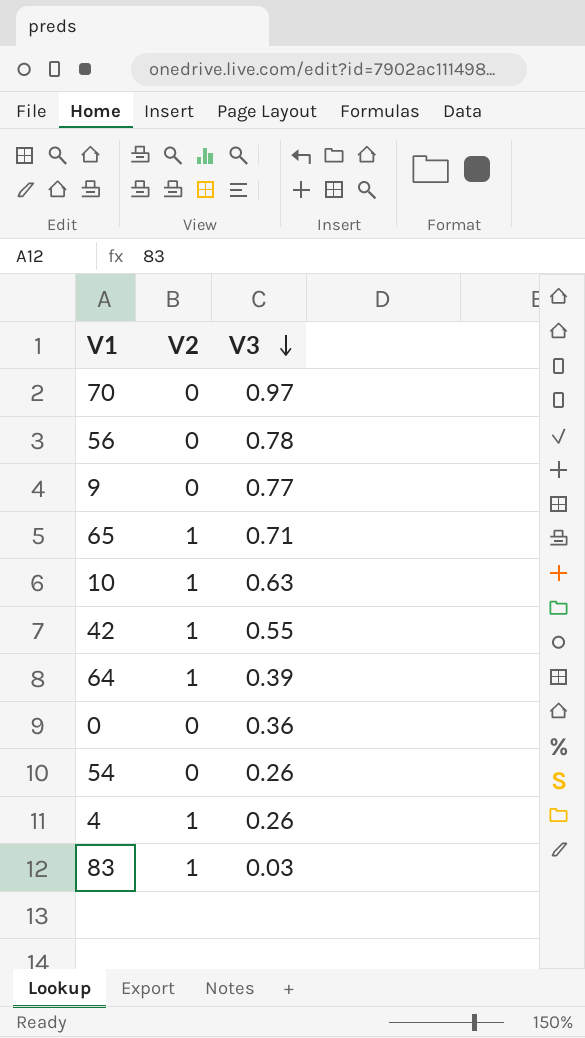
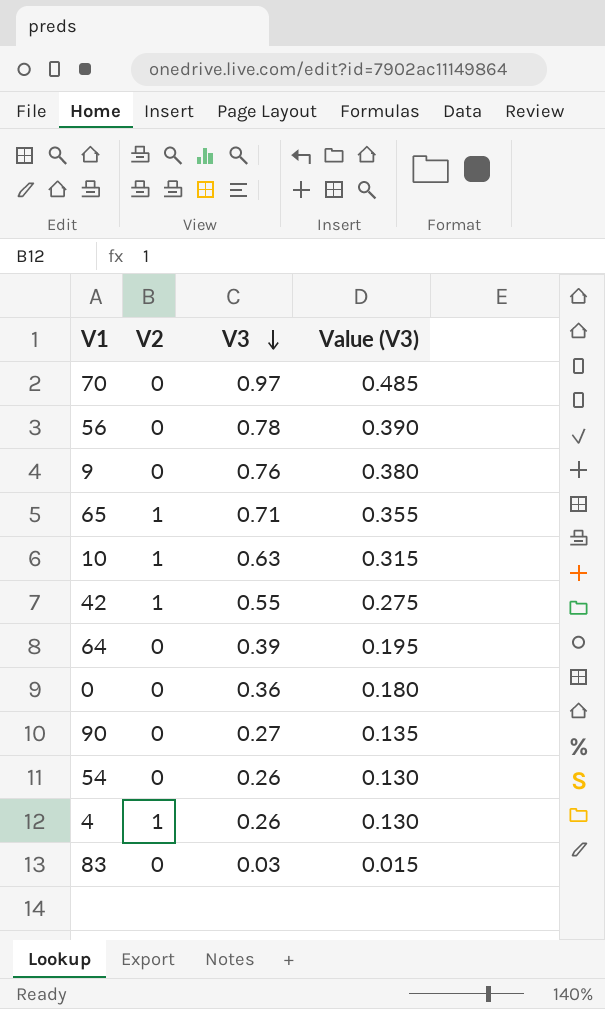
column Value (V3) | formula: none -> [V3] * 0.5
9 | V3: 0.77 -> 0.76
64 | V2: 1 -> 0
row 90: none -> 0 | 0.27 | 0.135
83 | V2: 1 -> 0

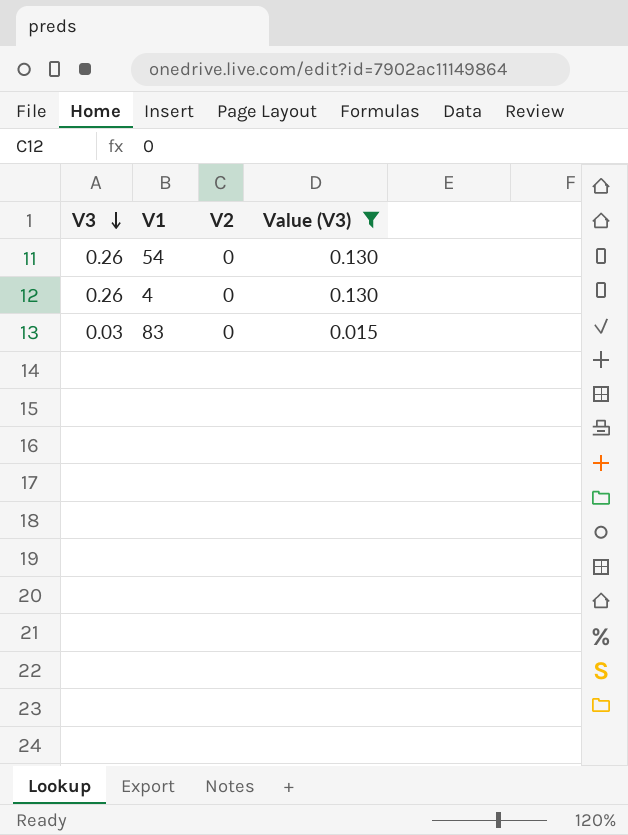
filter: none -> Value (V3) <= 0.130
column V3 | position: 3 -> 1
4 | V2: 1 -> 0

